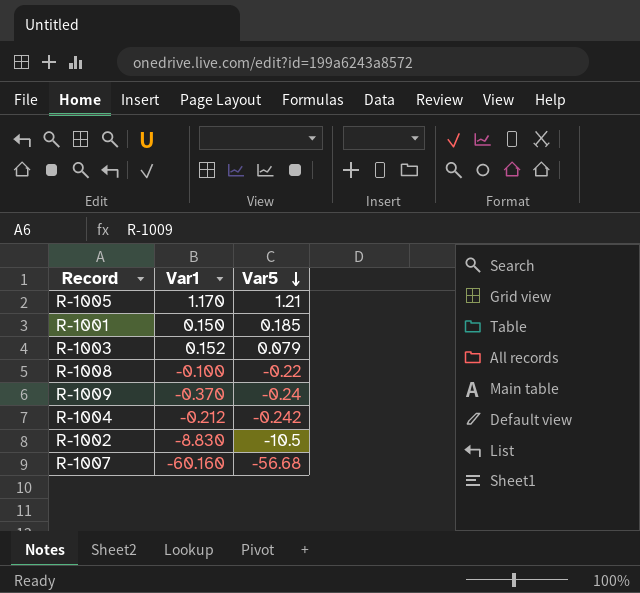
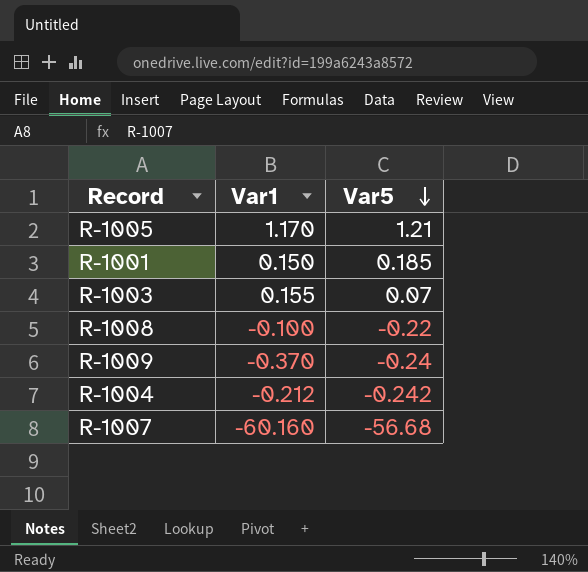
row R-1002: -8.830 | -10.5 -> none
R-1003 | Var1: 0.152 -> 0.155
R-1003 | Var5: 0.079 -> 0.07

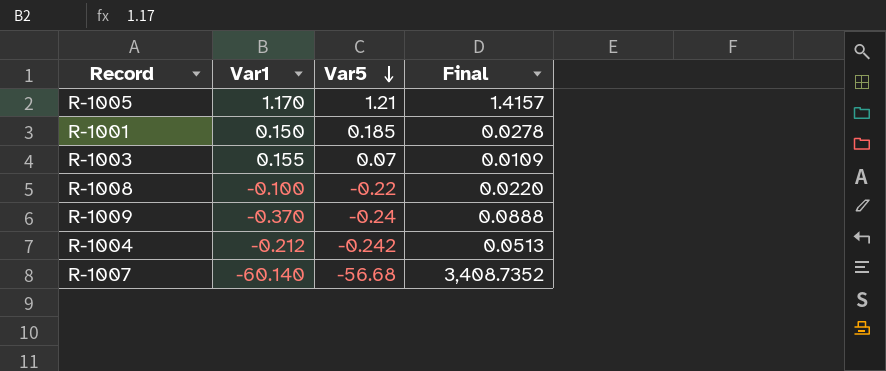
column Final | formula: none -> [Var1] * [Var5]
R-1007 | Var1: -60.160 -> -60.140

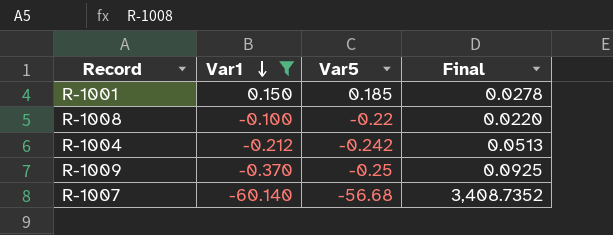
filter: none -> Var1 <= 0.150
row order: Var5 descending -> Var1 descending
R-1009 | Var5: -0.24 -> -0.25
R-1009 | Final: 0.0888 -> 0.0925

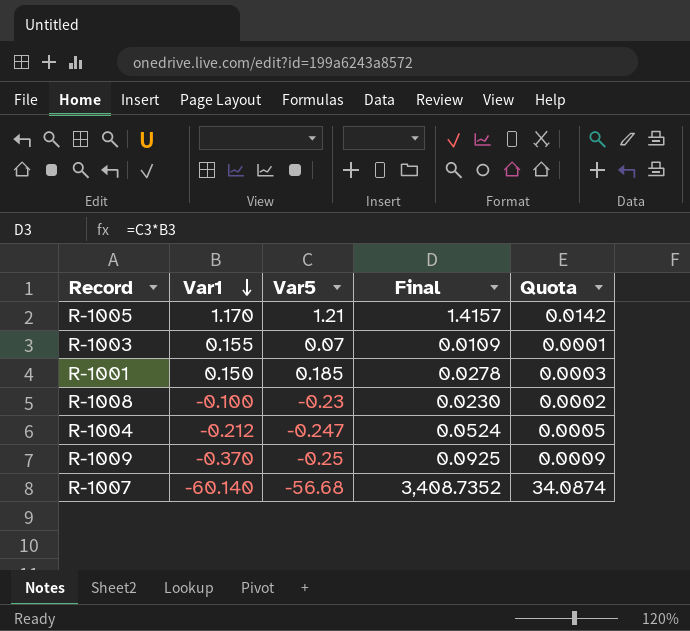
filter: Var1 <= 0.150 -> none
column Quota | formula: none -> [Final] * 0.01
R-1008 | Var5: -0.22 -> -0.23
R-1008 | Final: 0.0220 -> 0.0230
R-1004 | Var5: -0.242 -> -0.247
R-1004 | Final: 0.0513 -> 0.0524

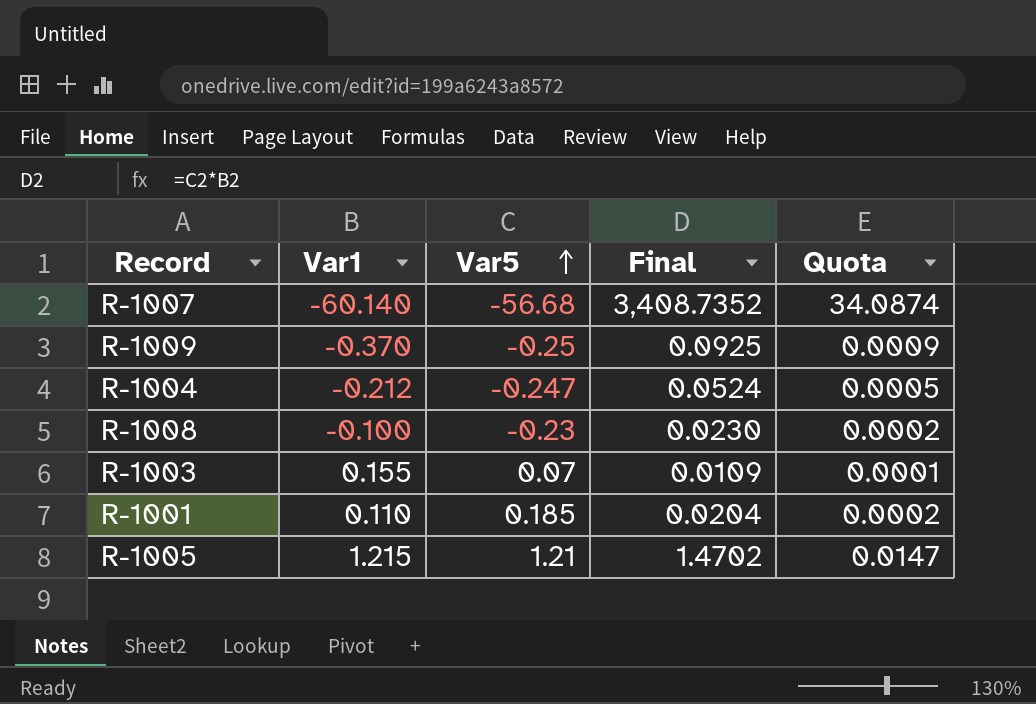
row order: Var1 descending -> Var5 ascending
R-1001 | Var1: 0.150 -> 0.110
R-1001 | Final: 0.0278 -> 0.0204
R-1001 | Quota: 0.0003 -> 0.0002
R-1005 | Var1: 1.170 -> 1.215
R-1005 | Final: 1.4157 -> 1.4702
R-1005 | Quota: 0.0142 -> 0.0147

